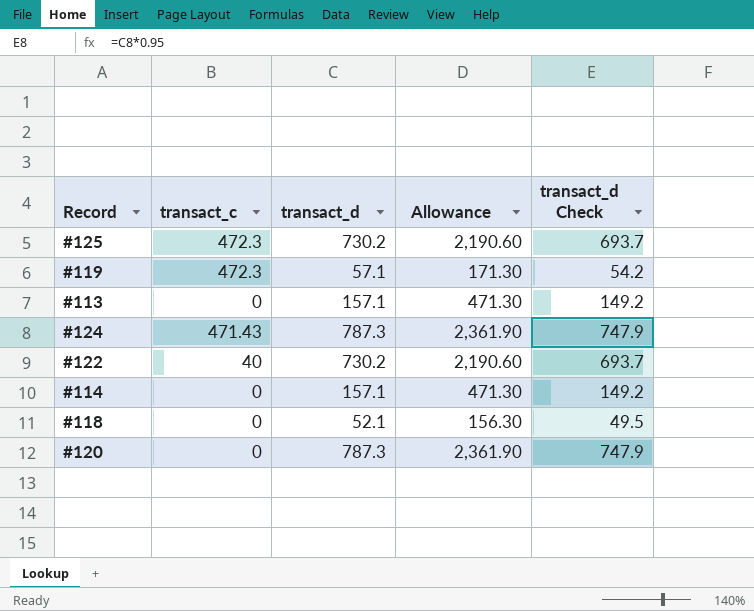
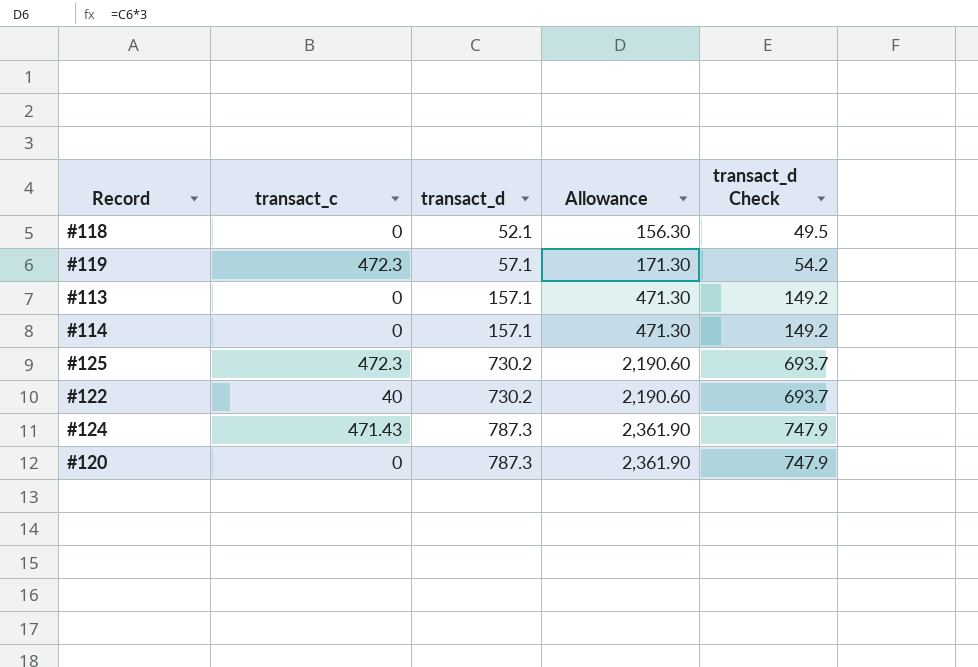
row order: none -> transact_d ascending

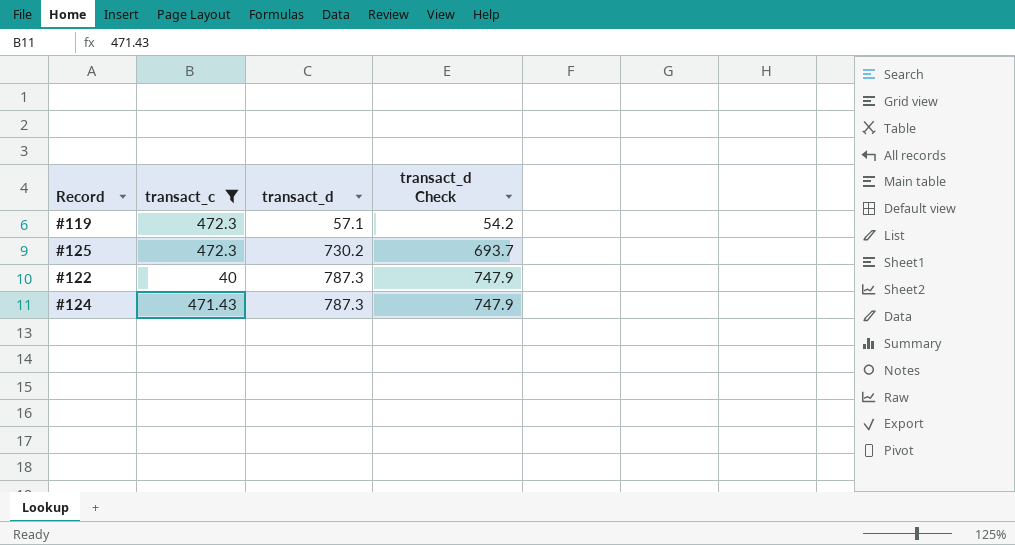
filter: none -> transact_c != 0
column Allowance | formula: [transact_d] * 3 -> none
#122 | transact_d: 730.2 -> 787.3
#122 | transact_d Check: 693.7 -> 747.9

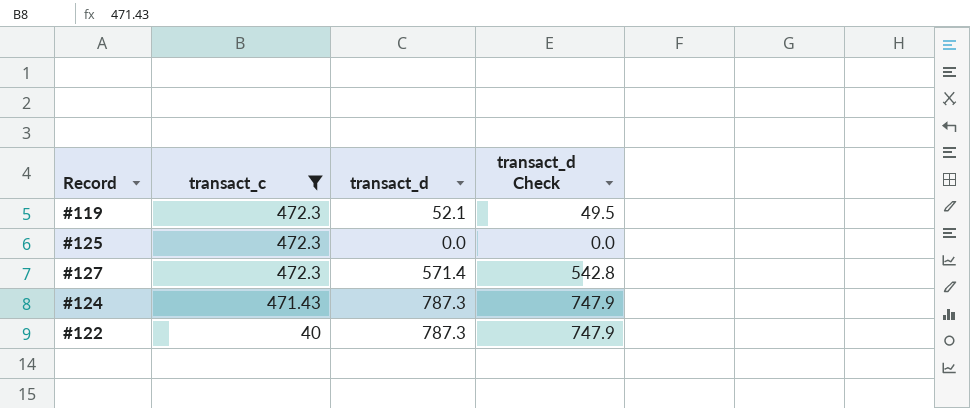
row order: transact_d ascending -> transact_c descending
#119 | transact_d: 57.1 -> 52.1
#119 | transact_d Check: 54.2 -> 49.5
#125 | transact_d: 730.2 -> 0.0
#125 | transact_d Check: 693.7 -> 0.0
row #127: none -> 472.3 | 571.4 | 542.8

